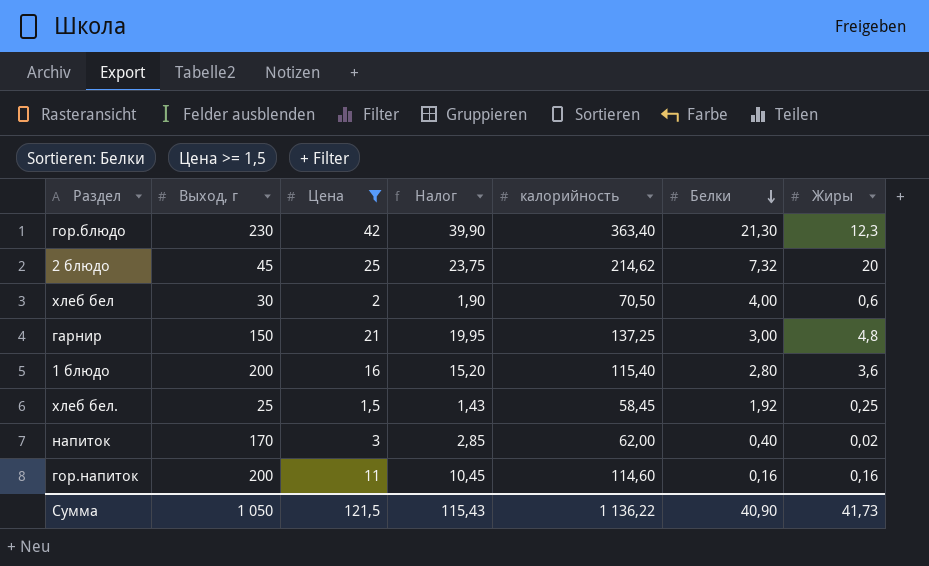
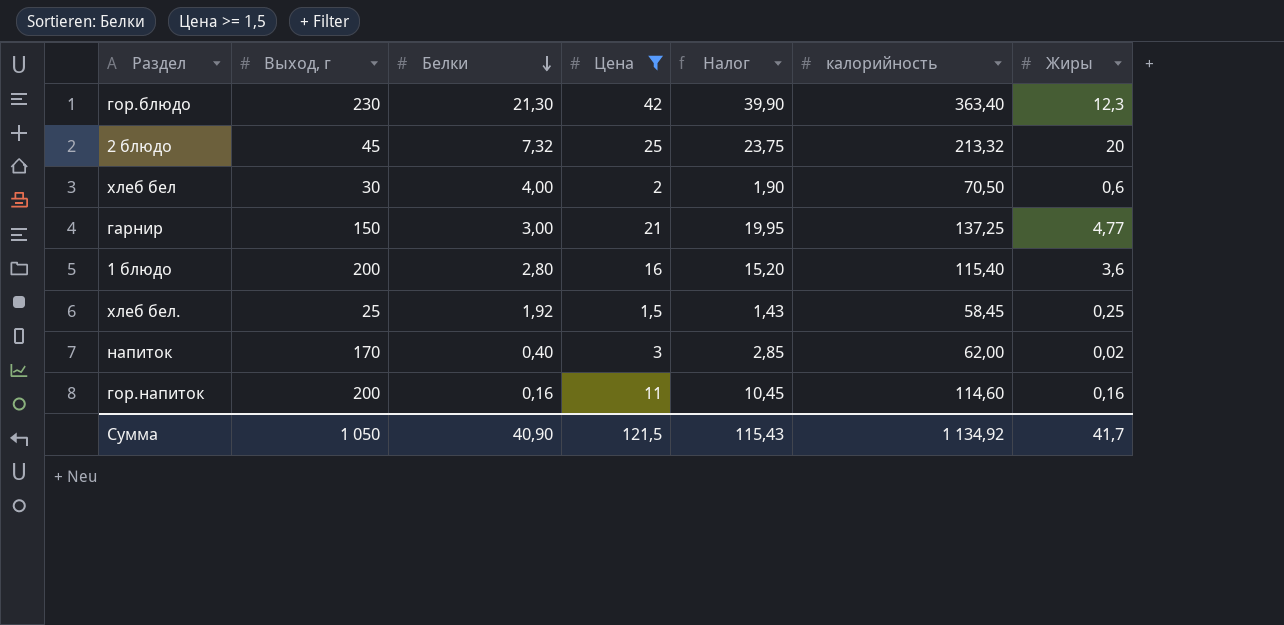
column Белки | position: 6 -> 3
2 блюдо | калорийность: 214,62 -> 213,32
гарнир | Жиры: 4,8 -> 4,77
Сумма | калорийность: 1 136,22 -> 1 134,92
Сумма | Жиры: 41,73 -> 41,7

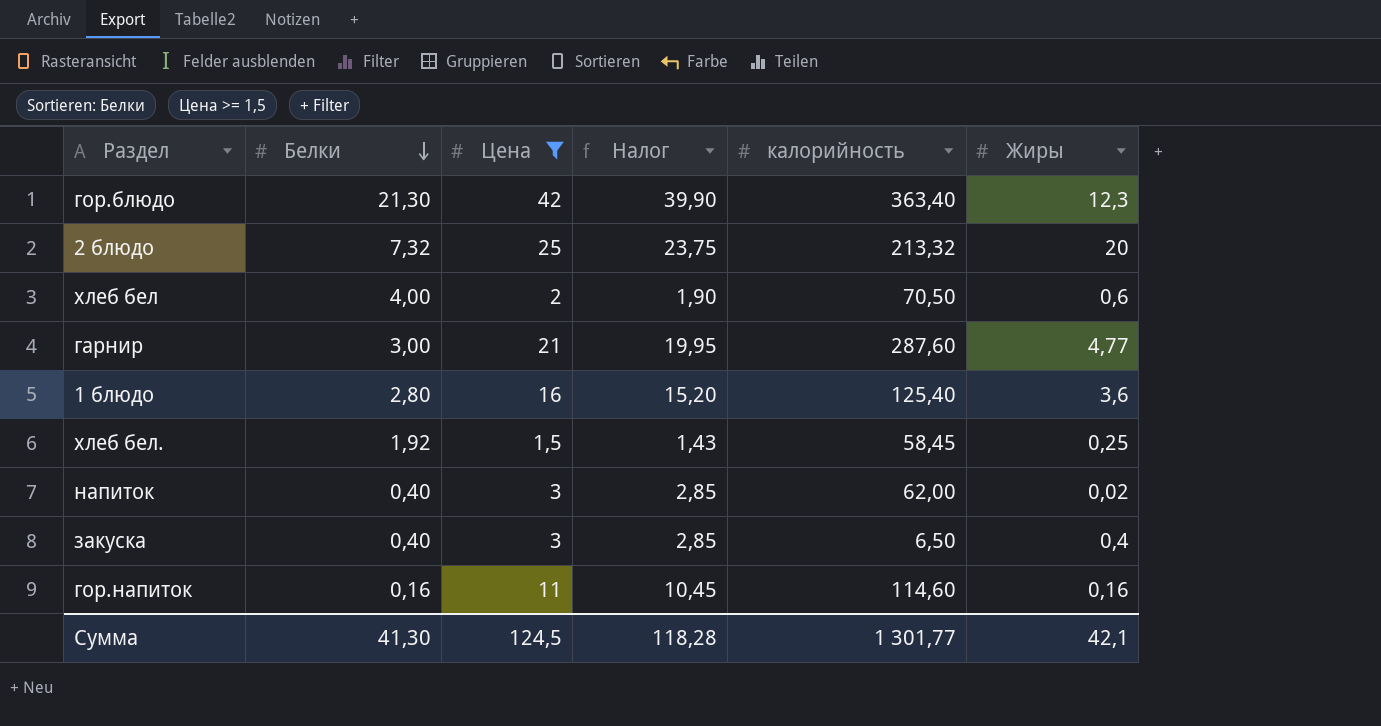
column Выход, г | position: 2 -> none
гарнир | калорийность: 137,25 -> 287,60
1 блюдо | калорийность: 115,40 -> 125,40
row закуска: none -> 0,40 | 3 | 2,85 | 6,50 | 0,4
Сумма | Белки: 40,90 -> 41,30
Сумма | Цена: 121,5 -> 124,5
Сумма | Налог: 115,43 -> 118,28
Сумма | калорийность: 1 134,92 -> 1 301,77
Сумма | Жиры: 41,7 -> 42,1

